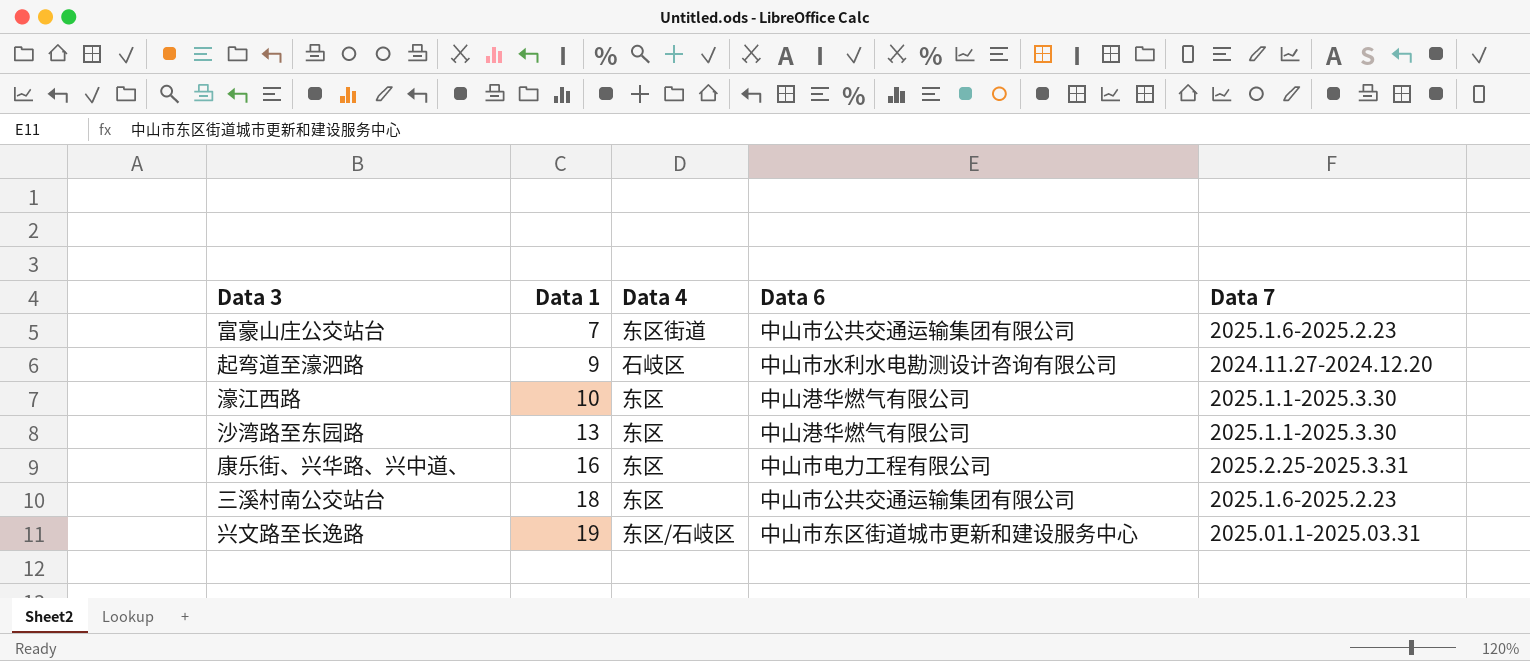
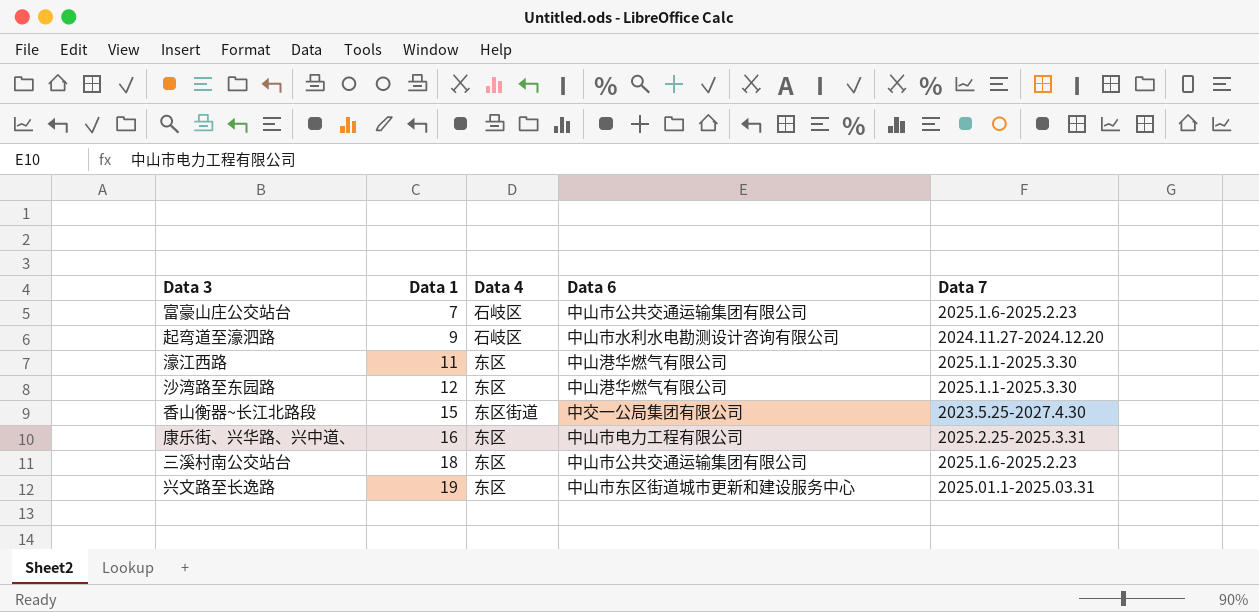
富豪山庄公交站台 | Data 4: 东区街道 -> 石岐区
濠江西路 | Data 1: 10 -> 11
沙湾路至东园路 | Data 1: 13 -> 12
row 香山衡器~长江北路段: none -> 15 | 东区街道 | 中交一公局集团有限公司 | 2023.5.25-2027.4.30
兴文路至长逸路 | Data 4: 东区/石岐区 -> 东区

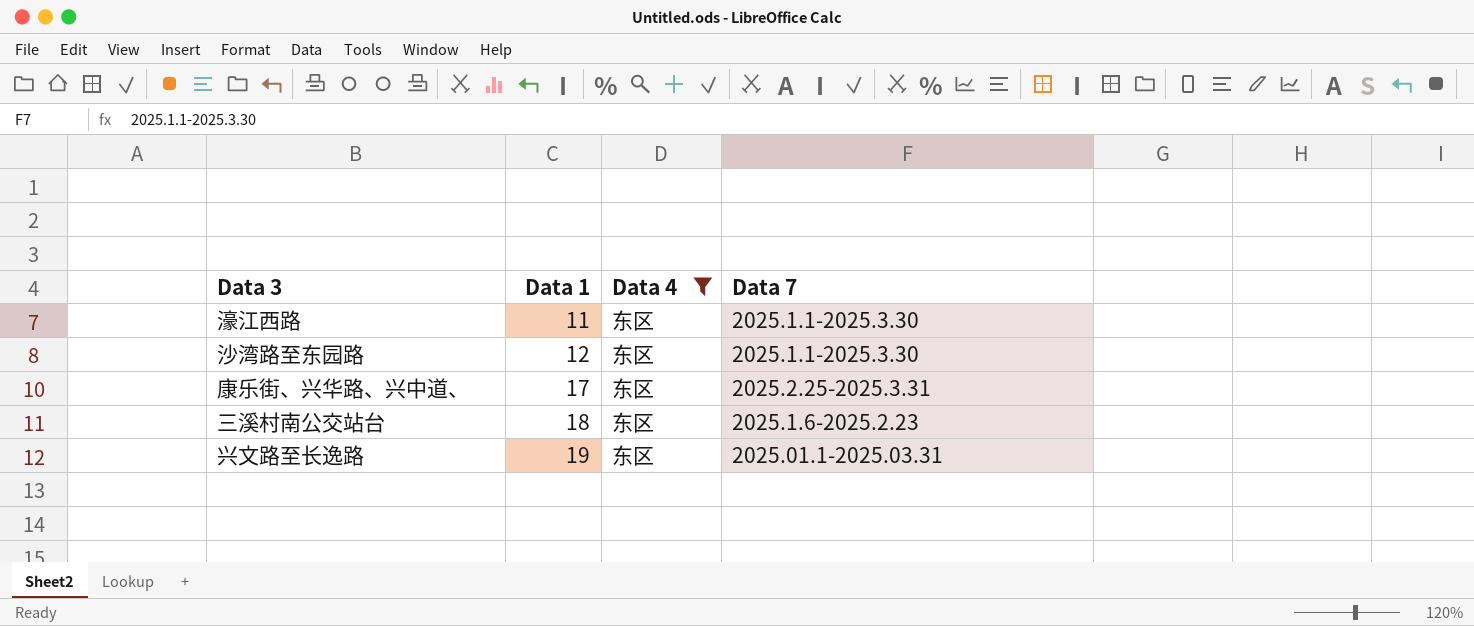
filter: none -> Data 4 = 东区
column Data 6 | position: 4 -> none
康乐街、兴华路、兴中道、 | Data 1: 16 -> 17

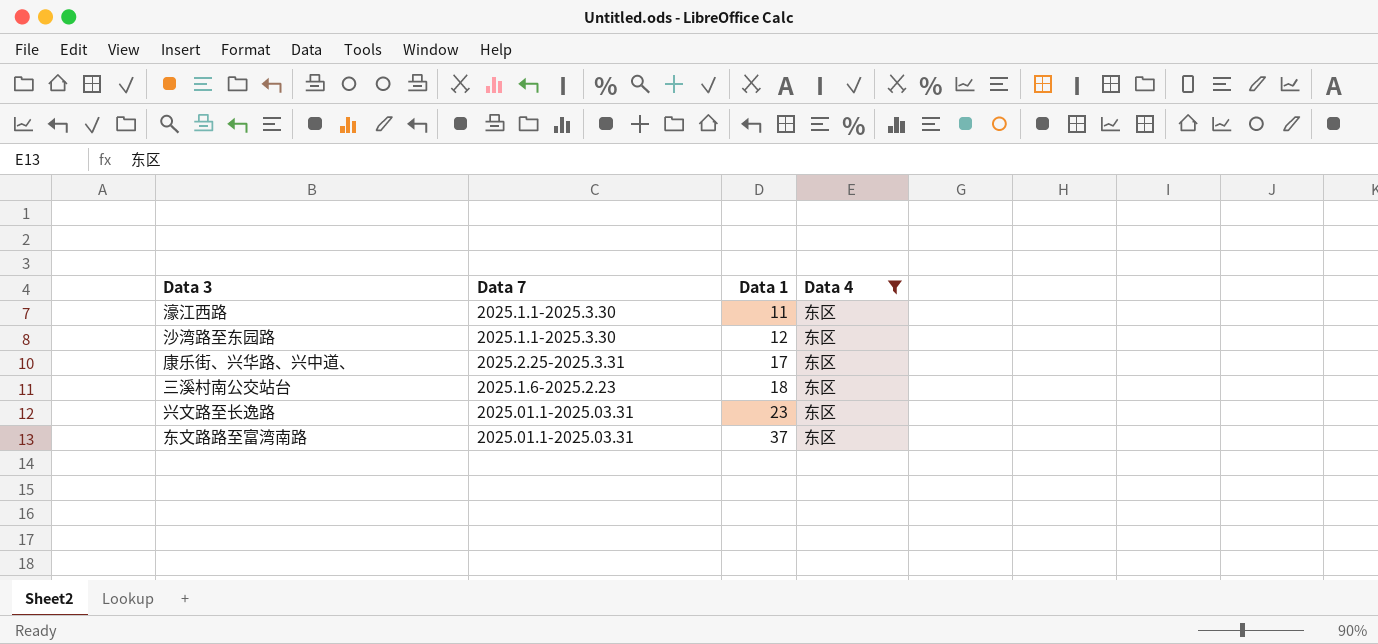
column Data 7 | position: 4 -> 2
兴文路至长逸路 | Data 1: 19 -> 23
row 东文路路至富湾南路: none -> 2025.01.1-2025.03.31 | 37 | 东区

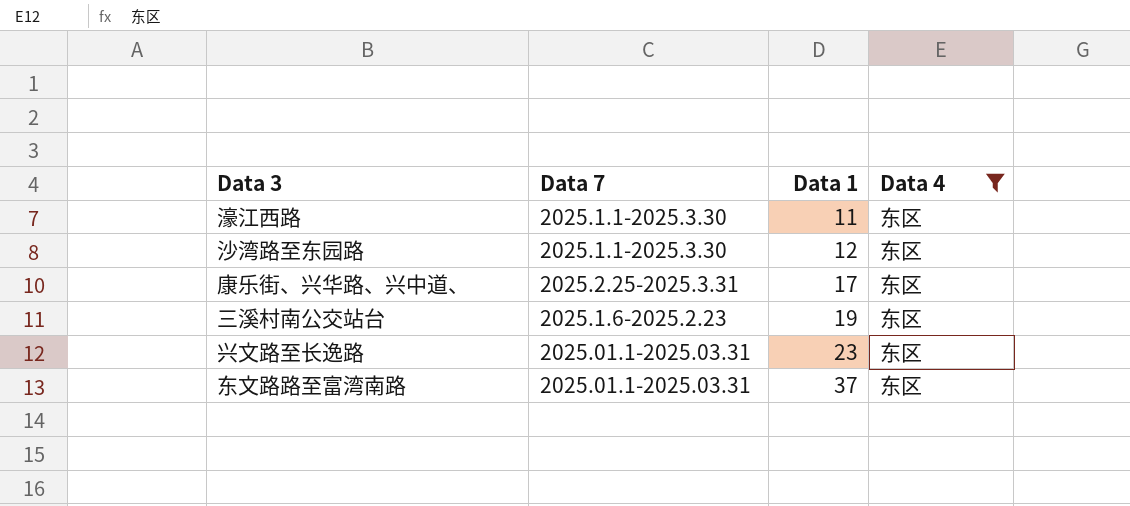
三溪村南公交站台 | Data 1: 18 -> 19

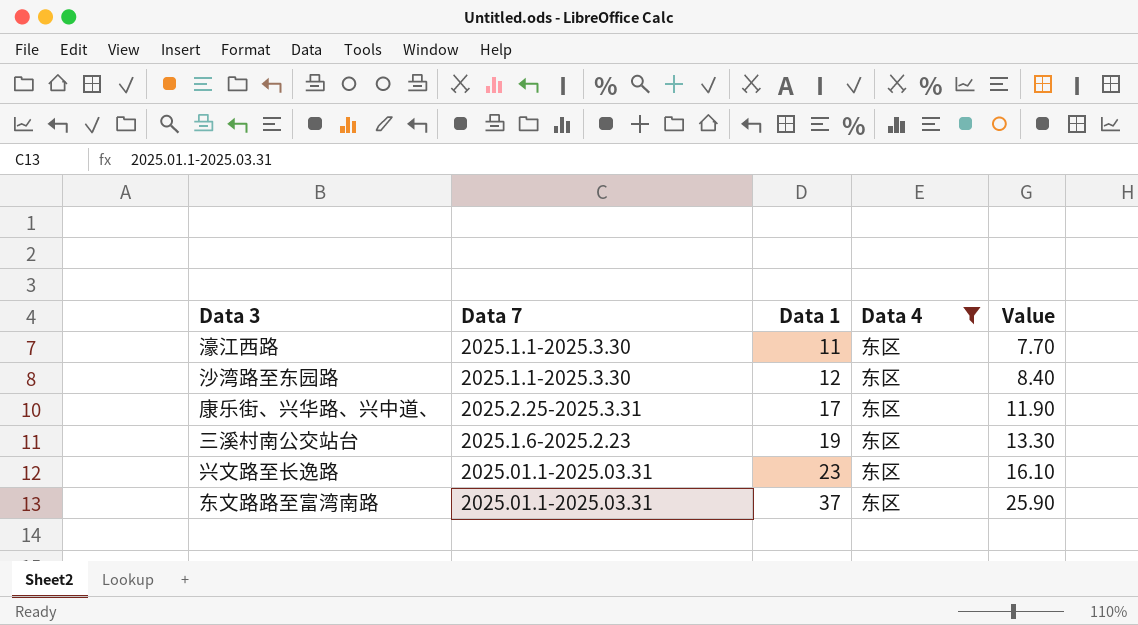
column Value | formula: none -> [Data 1] * 0.7

